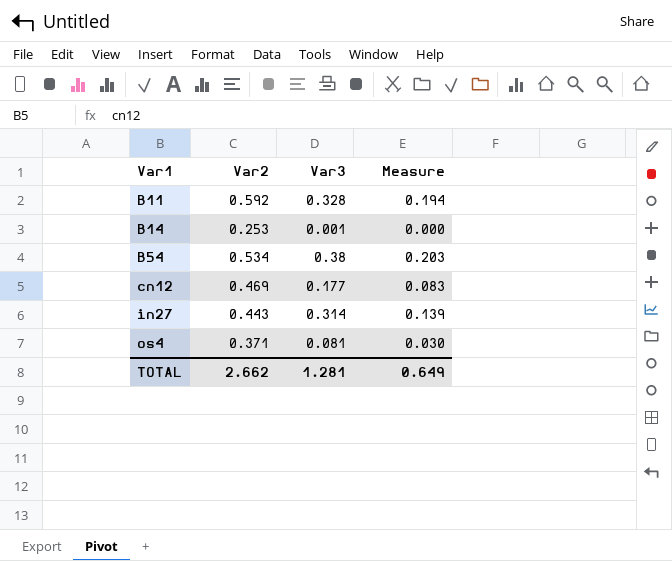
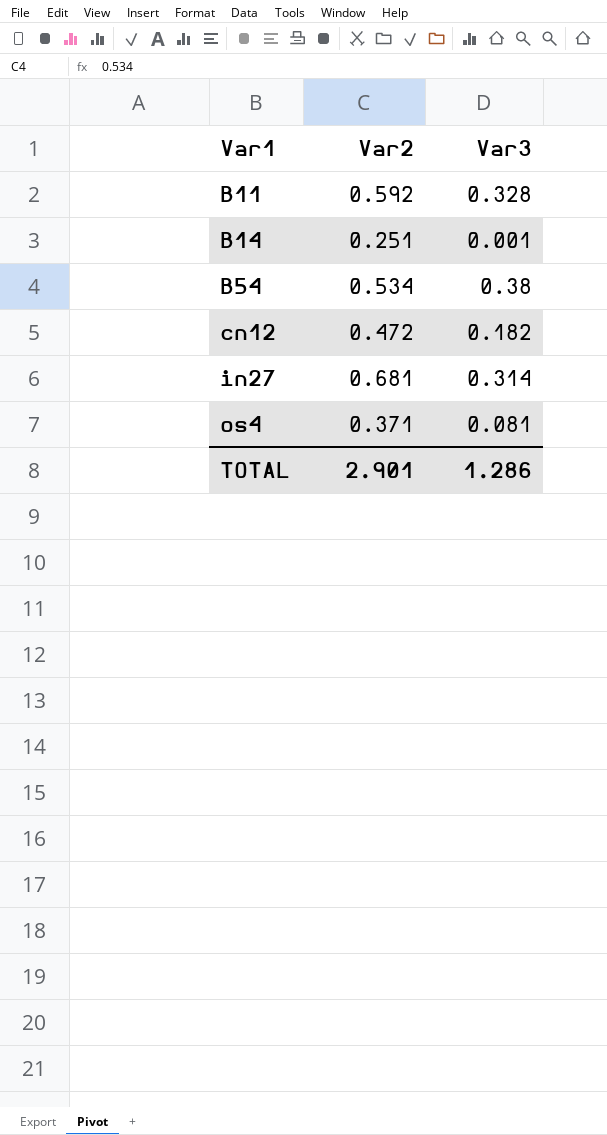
column Measure | formula: [Var2] * [Var3] -> none
B14 | Var2: 0.253 -> 0.251
cn12 | Var2: 0.469 -> 0.472
cn12 | Var3: 0.177 -> 0.182
in27 | Var2: 0.443 -> 0.681
TOTAL | Var2: 2.662 -> 2.901
TOTAL | Var3: 1.281 -> 1.286

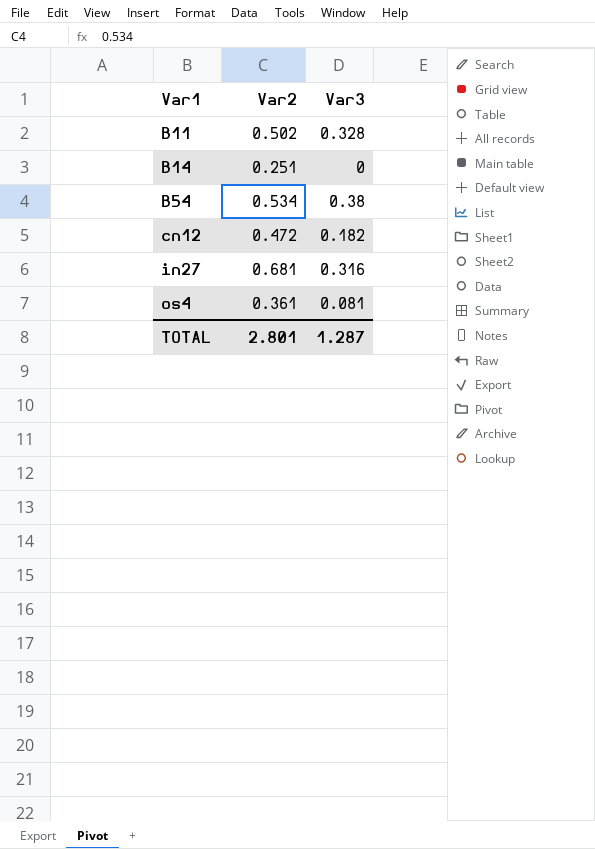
B11 | Var2: 0.592 -> 0.502
B14 | Var3: 0.001 -> 0
in27 | Var3: 0.314 -> 0.316
os4 | Var2: 0.371 -> 0.361
TOTAL | Var2: 2.901 -> 2.801
TOTAL | Var3: 1.286 -> 1.287

